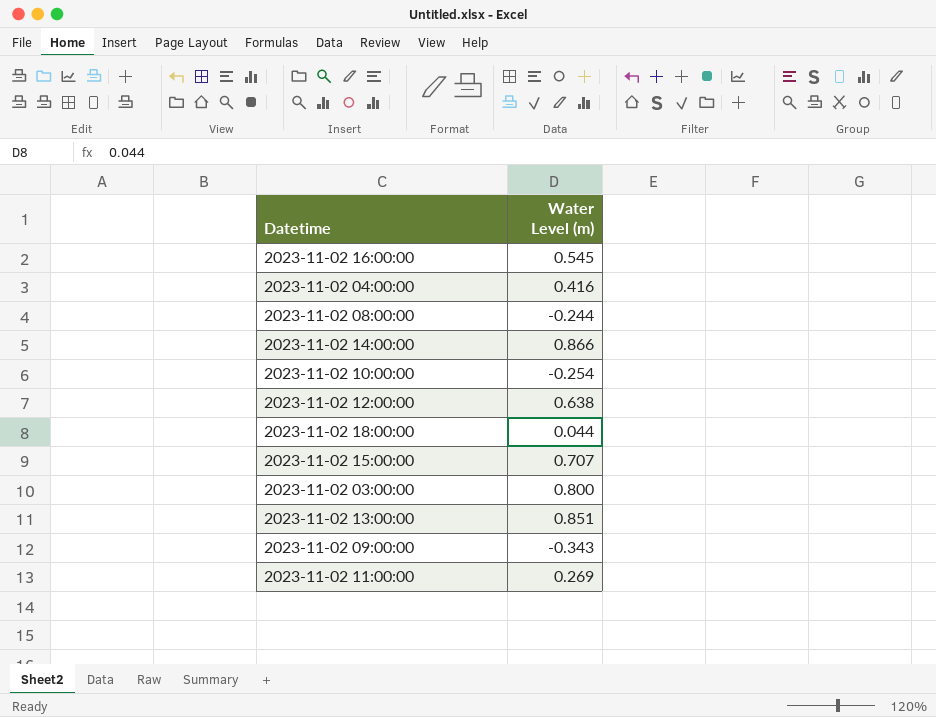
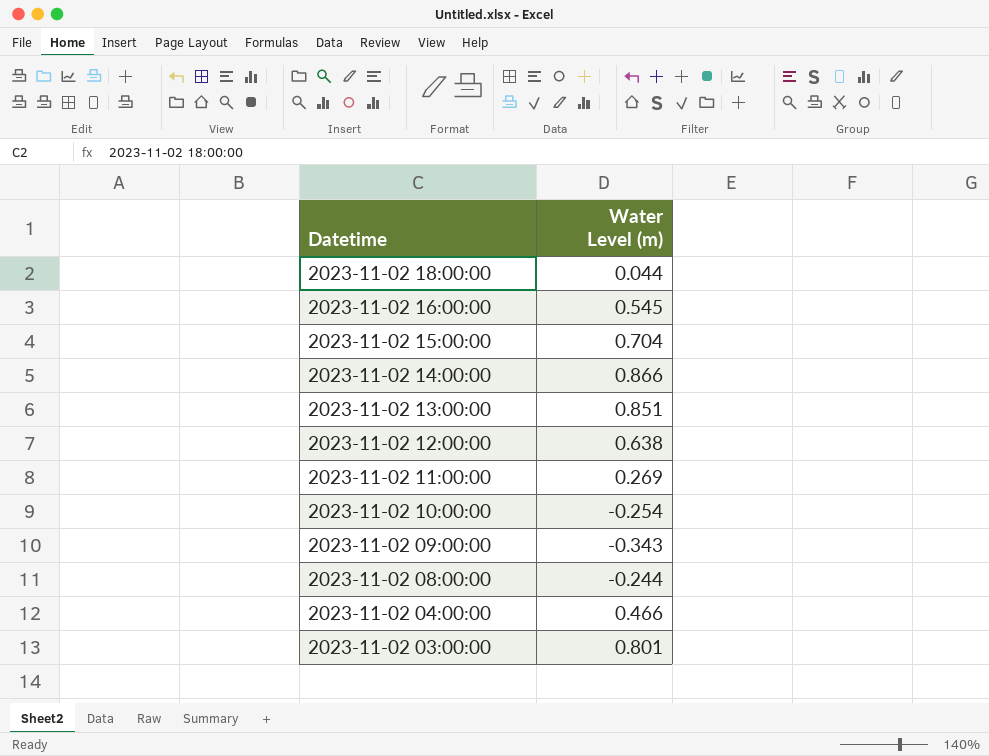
row order: none -> Datetime descending
2023-11-02 15:00:00 | Water Level (m): 0.707 -> 0.704
2023-11-02 04:00:00 | Water Level (m): 0.416 -> 0.466
2023-11-02 03:00:00 | Water Level (m): 0.800 -> 0.801

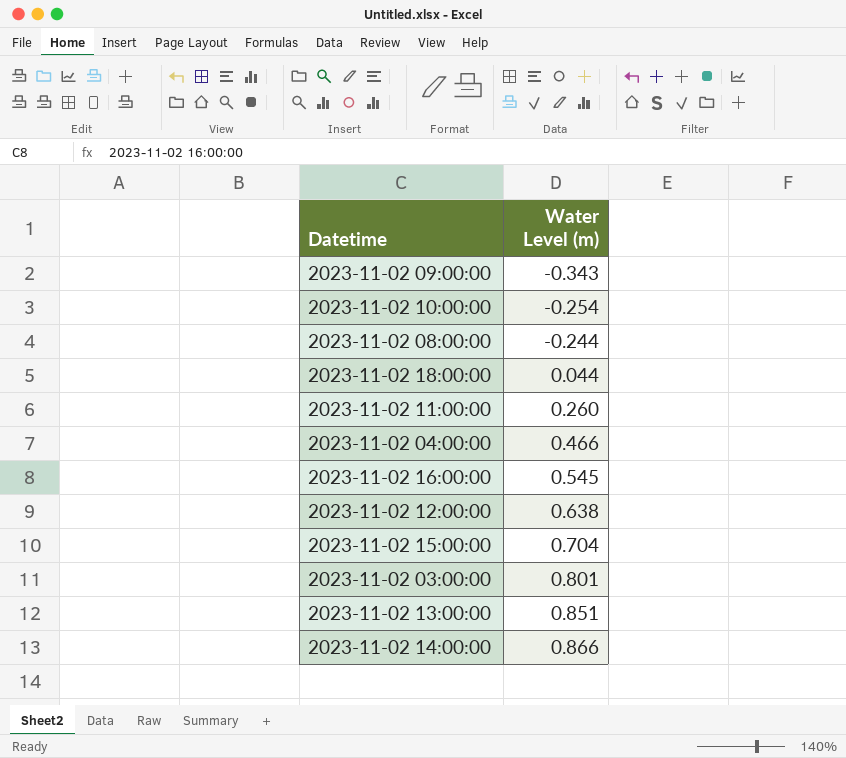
row order: Datetime descending -> Water Level (m) ascending
2023-11-02 11:00:00 | Water Level (m): 0.269 -> 0.260

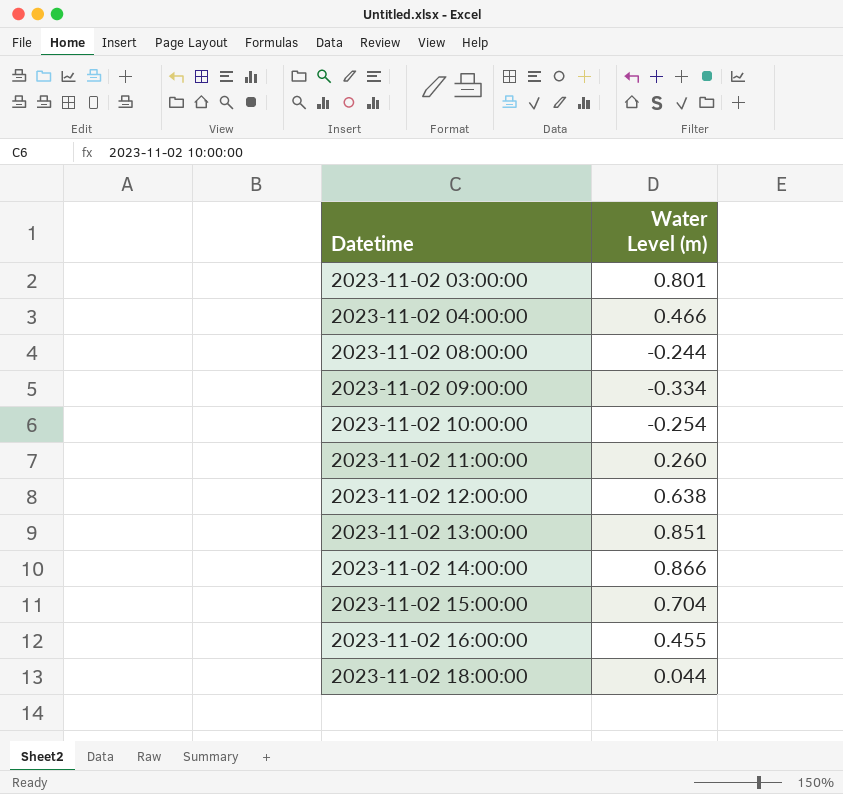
row order: Water Level (m) ascending -> Datetime ascending
2023-11-02 09:00:00 | Water Level (m): -0.343 -> -0.334
2023-11-02 16:00:00 | Water Level (m): 0.545 -> 0.455

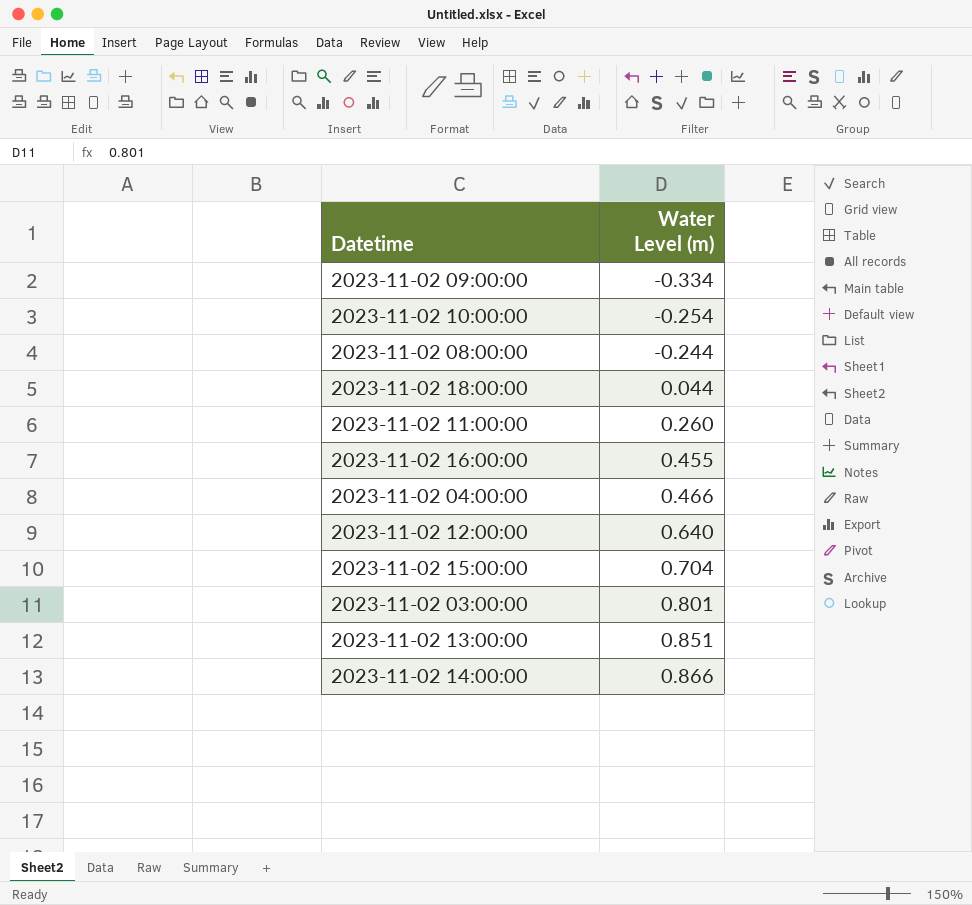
row order: Datetime ascending -> Water Level (m) ascending
2023-11-02 12:00:00 | Water Level (m): 0.638 -> 0.640

